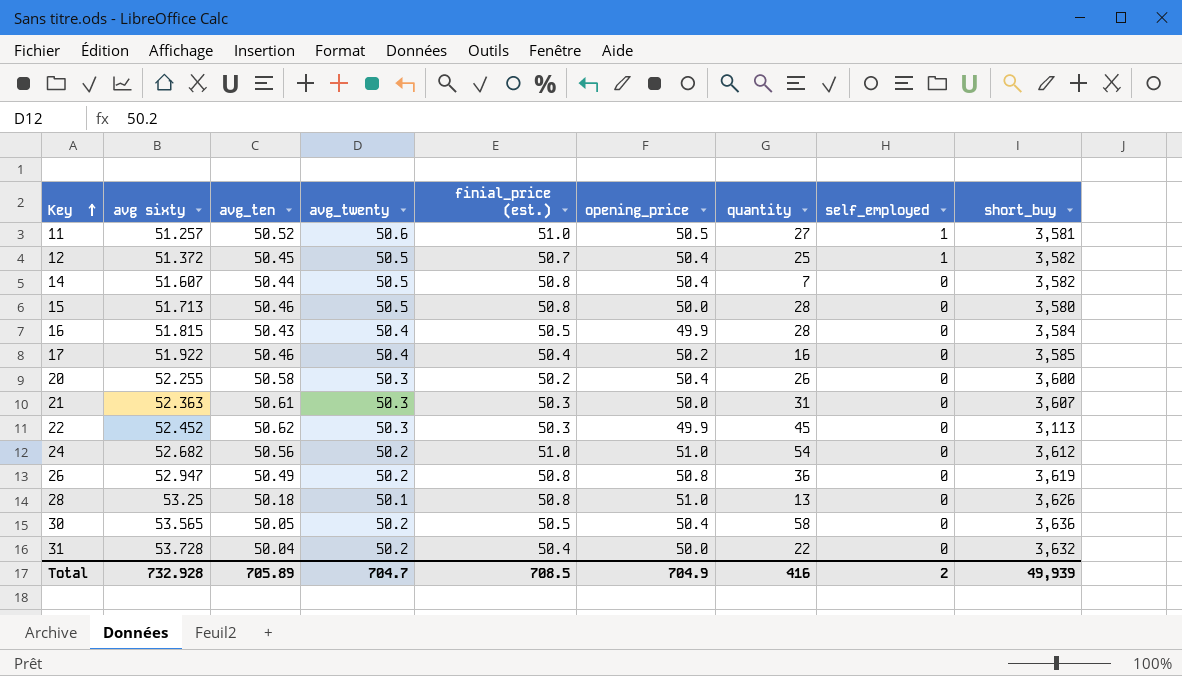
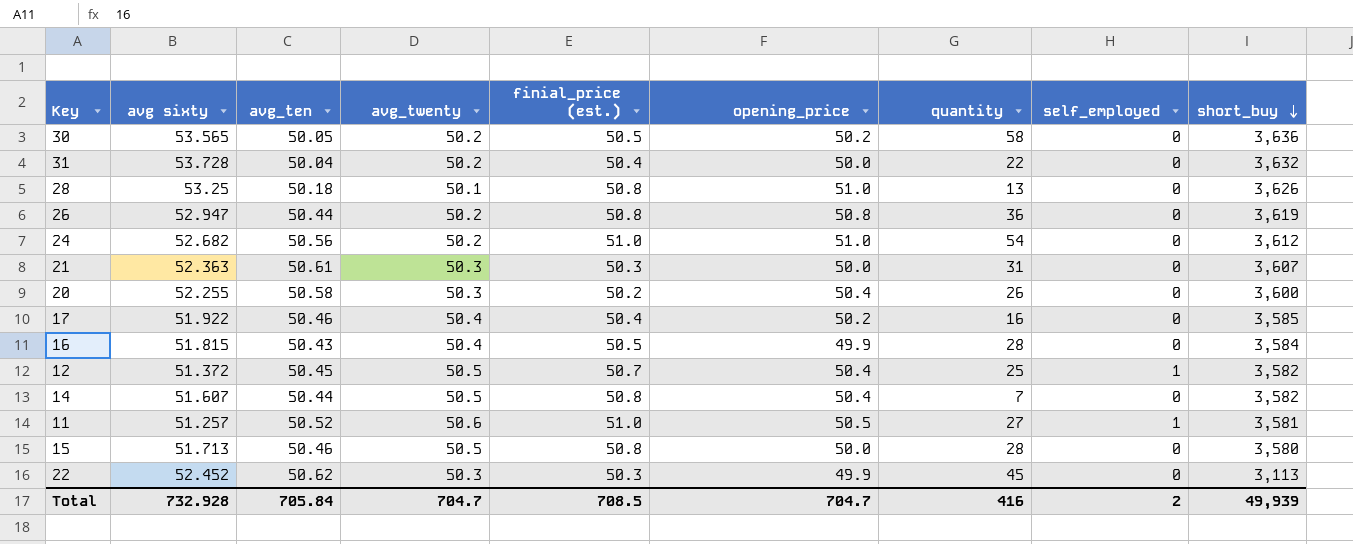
row order: Key ascending -> short_buy descending
30 | opening_price: 50.4 -> 50.2
26 | avg_ten: 50.49 -> 50.44
Total | avg_ten: 705.89 -> 705.84
Total | opening_price: 704.9 -> 704.7

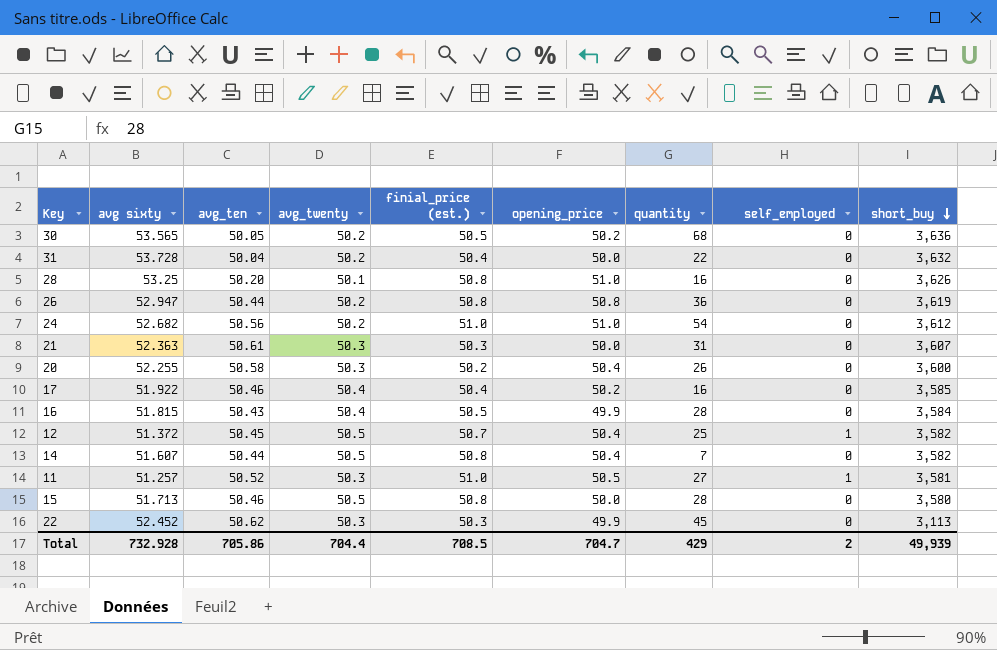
30 | quantity: 58 -> 68
28 | avg_ten: 50.18 -> 50.20
28 | quantity: 13 -> 16
11 | avg_twenty: 50.6 -> 50.3
Total | avg_ten: 705.84 -> 705.86
Total | avg_twenty: 704.7 -> 704.4
Total | quantity: 416 -> 429

